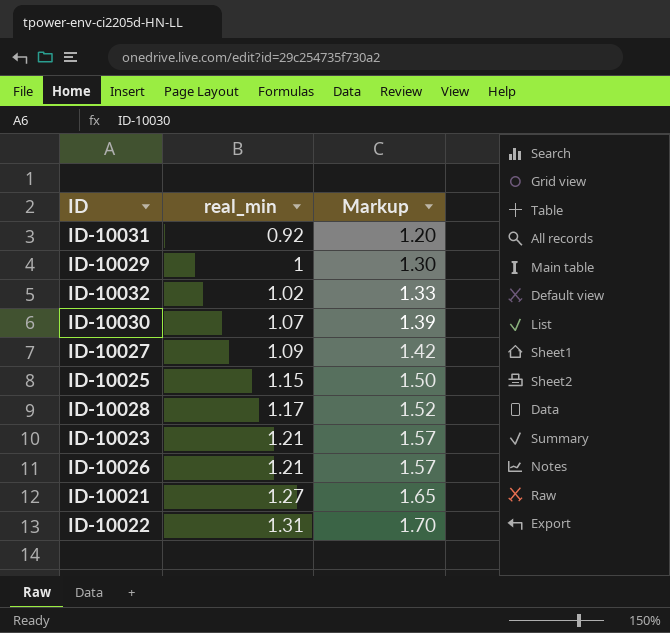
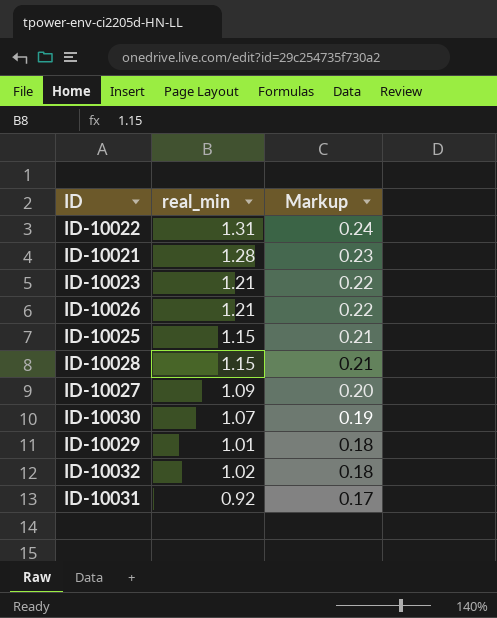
row order: real_min ascending -> Markup descending
column Markup | formula: [real_min] * 1.3 -> [real_min] * 0.18
ID-10021 | real_min: 1.27 -> 1.28
ID-10028 | real_min: 1.17 -> 1.15
ID-10029 | real_min: 1 -> 1.01

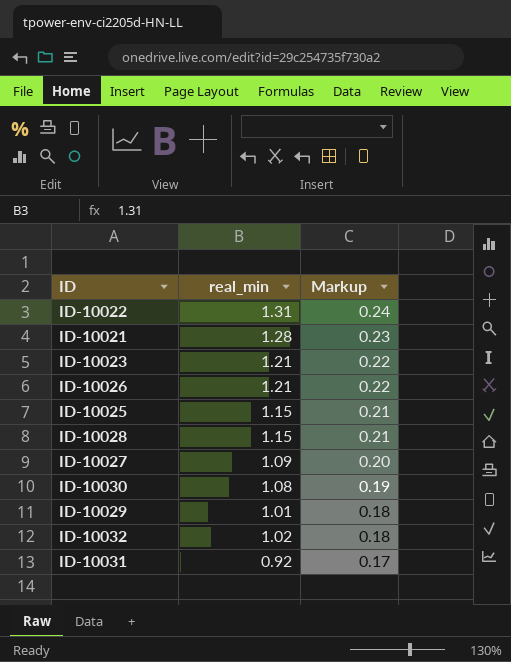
ID-10030 | real_min: 1.07 -> 1.08

